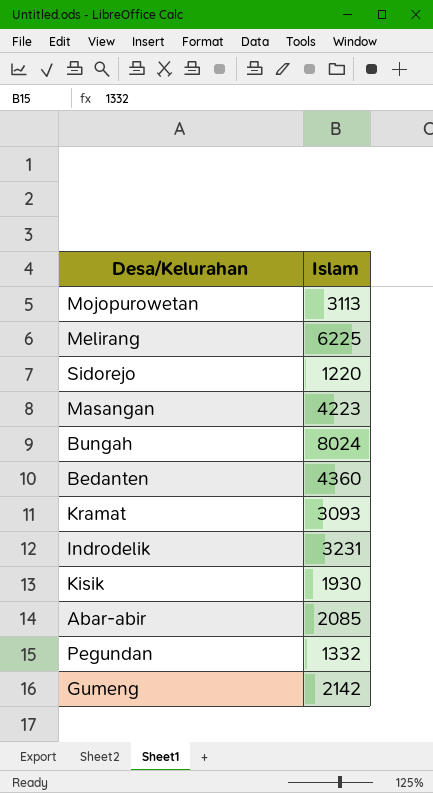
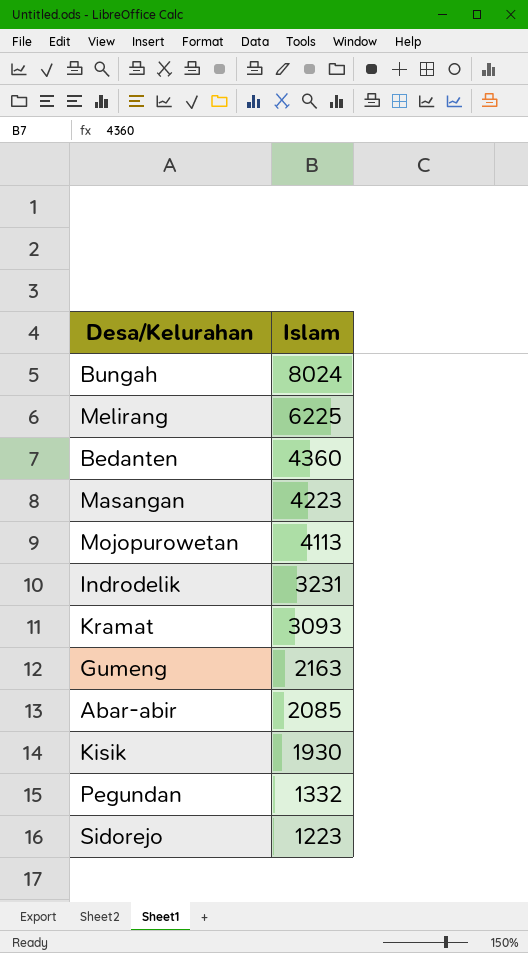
row order: none -> Islam descending
Mojopurowetan | Islam: 3113 -> 4113
Gumeng | Islam: 2142 -> 2163
Sidorejo | Islam: 1220 -> 1223

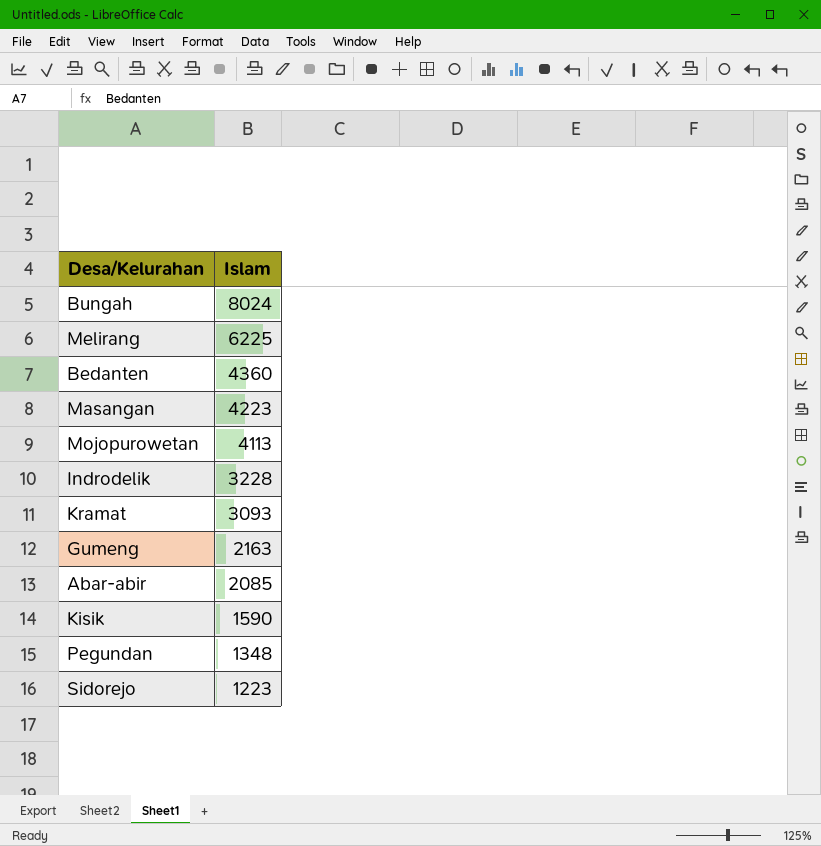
Indrodelik | Islam: 3231 -> 3228
Kisik | Islam: 1930 -> 1590
Pegundan | Islam: 1332 -> 1348

